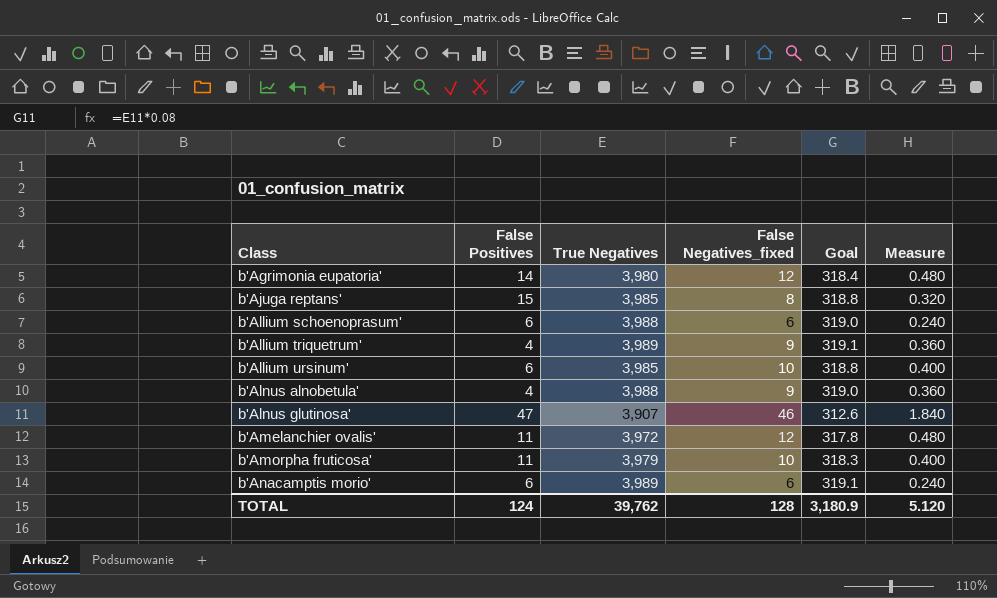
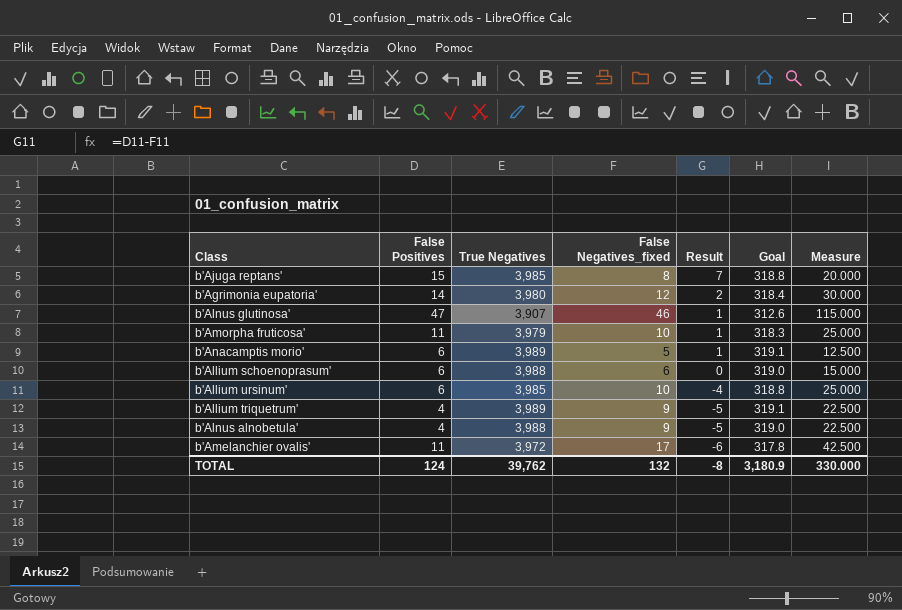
row order: Class ascending -> Result descending
column Result | formula: none -> [False Positives] - [False Negatives_fixed]
column Measure | formula: [False Negatives_fixed] * 0.04 -> [False Negatives_fixed] * 2.5
b'Anacamptis morio' | False Negatives_fixed: 6 -> 5
b'Amelanchier ovalis' | False Negatives_fixed: 12 -> 17
TOTAL | False Negatives_fixed: 128 -> 132
TOTAL | Measure: 5.120 -> 330.000

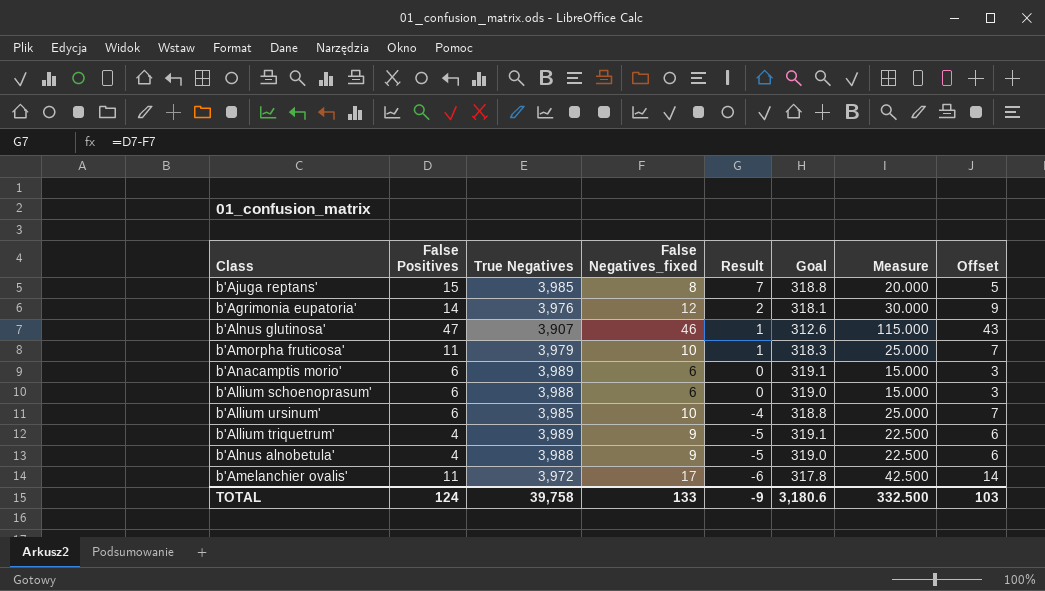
column Offset | formula: none -> [False Negatives_fixed] - 3
b'Agrimonia eupatoria' | True Negatives: 3,980 -> 3,976
b'Agrimonia eupatoria' | Goal: 318.4 -> 318.1
b'Anacamptis morio' | False Negatives_fixed: 5 -> 6
b'Anacamptis morio' | Result: 1 -> 0
b'Anacamptis morio' | Measure: 12.500 -> 15.000
TOTAL | True Negatives: 39,762 -> 39,758
TOTAL | False Negatives_fixed: 132 -> 133
TOTAL | Result: -8 -> -9
TOTAL | Goal: 3,180.9 -> 3,180.6
TOTAL | Measure: 330.000 -> 332.500

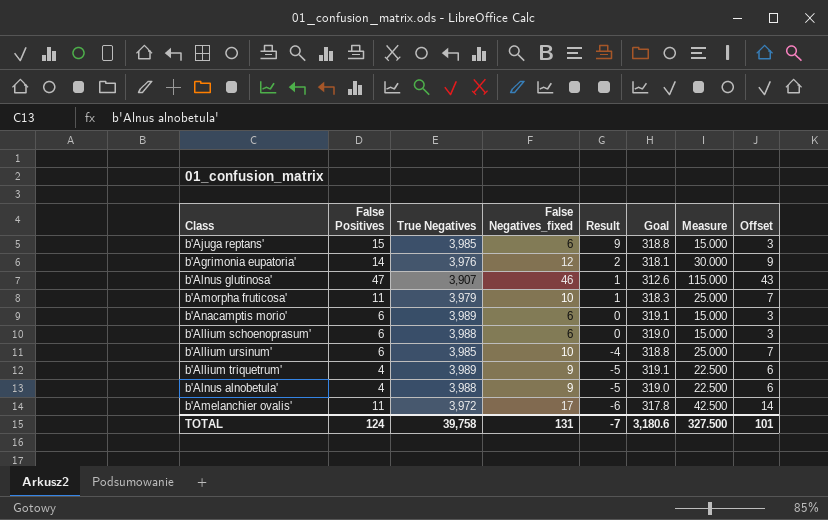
b'Ajuga reptans' | False Negatives_fixed: 8 -> 6
b'Ajuga reptans' | Result: 7 -> 9
b'Ajuga reptans' | Measure: 20.000 -> 15.000
b'Ajuga reptans' | Offset: 5 -> 3
TOTAL | False Negatives_fixed: 133 -> 131
TOTAL | Result: -9 -> -7
TOTAL | Measure: 332.500 -> 327.500
TOTAL | Offset: 103 -> 101

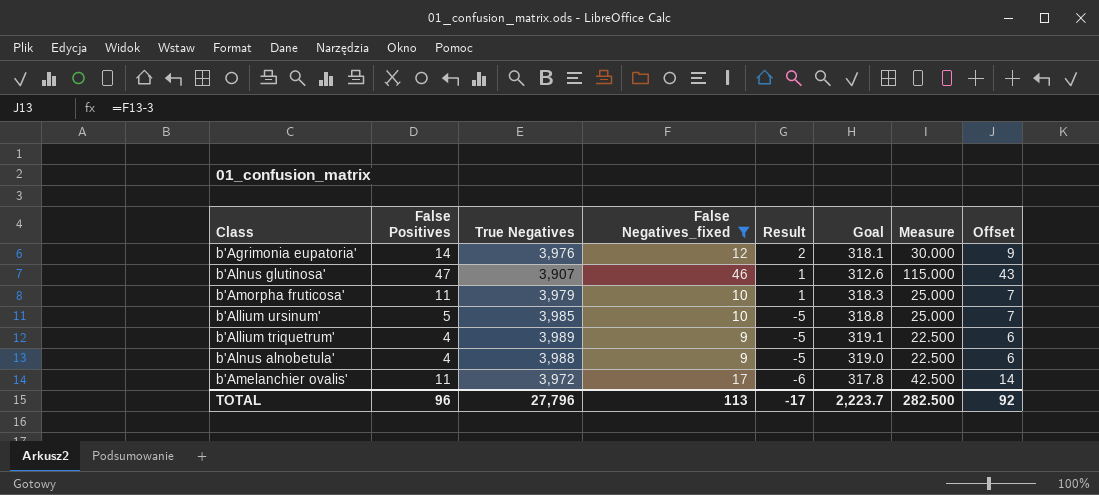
filter: none -> False Negatives_fixed != 6
b'Allium ursinum' | False Positives: 6 -> 5
b'Allium ursinum' | Result: -4 -> -5
TOTAL | False Positives: 124 -> 96
TOTAL | True Negatives: 39,758 -> 27,796
TOTAL | False Negatives_fixed: 131 -> 113
TOTAL | Result: -7 -> -17
TOTAL | Goal: 3,180.6 -> 2,223.7
TOTAL | Measure: 327.500 -> 282.500
TOTAL | Offset: 101 -> 92

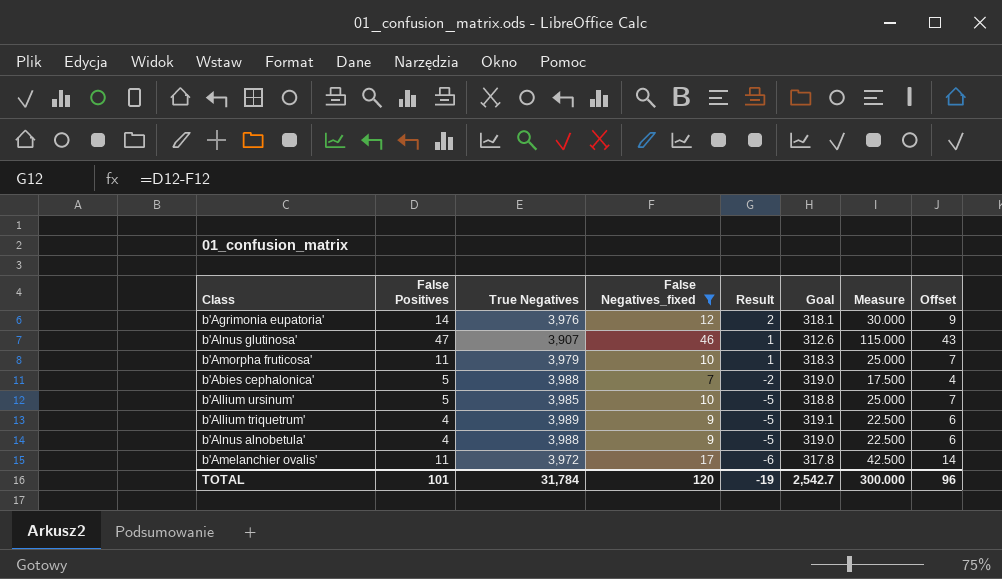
row b'Abies cephalonica': none -> 5 | 3,988 | 7 | -2 | 319.0 | 17.500 | 4
TOTAL | False Positives: 96 -> 101
TOTAL | True Negatives: 27,796 -> 31,784
TOTAL | False Negatives_fixed: 113 -> 120
TOTAL | Result: -17 -> -19
TOTAL | Goal: 2,223.7 -> 2,542.7
TOTAL | Measure: 282.500 -> 300.000
TOTAL | Offset: 92 -> 96

